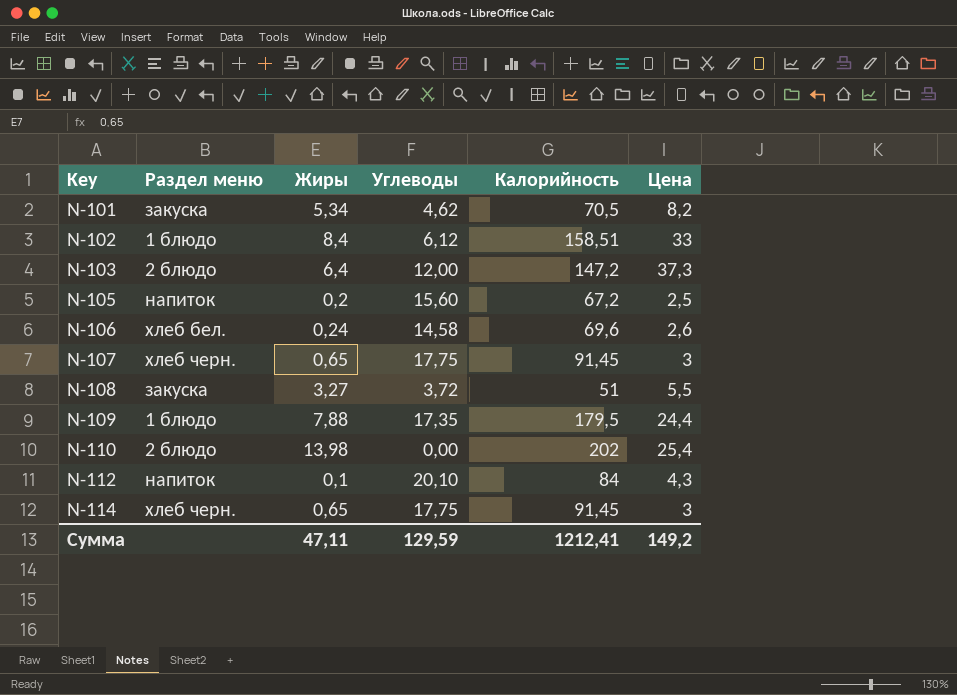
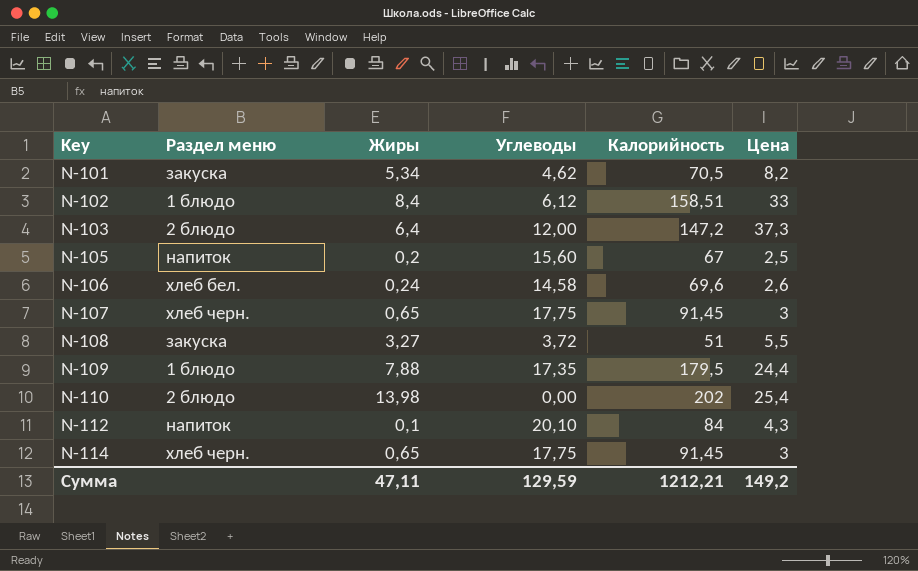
N-105 | Калорийность: 67,2 -> 67
Сумма | Калорийность: 1212,41 -> 1212,21

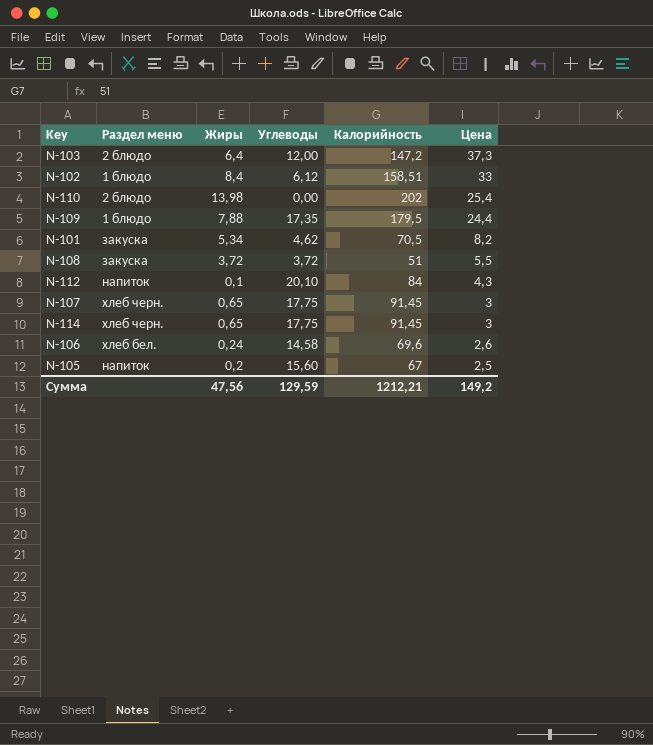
row order: Key ascending -> Цена descending
N-108 | Жиры: 3,27 -> 3,72
Сумма | Жиры: 47,11 -> 47,56

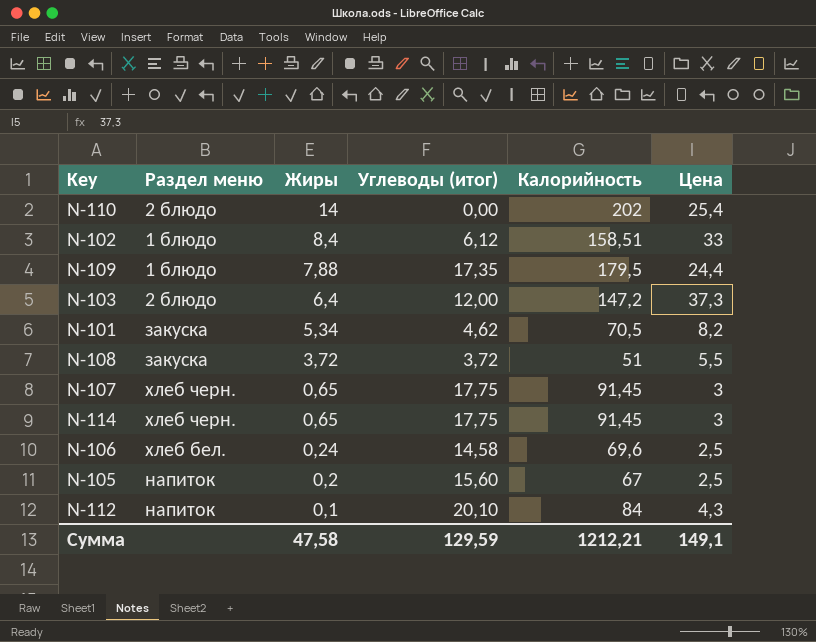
row order: Цена descending -> Жиры descending
column name: Углеводы -> Углеводы (итог)
N-110 | Жиры: 13,98 -> 14
N-106 | Цена: 2,6 -> 2,5
Сумма | Жиры: 47,56 -> 47,58
Сумма | Цена: 149,2 -> 149,1

